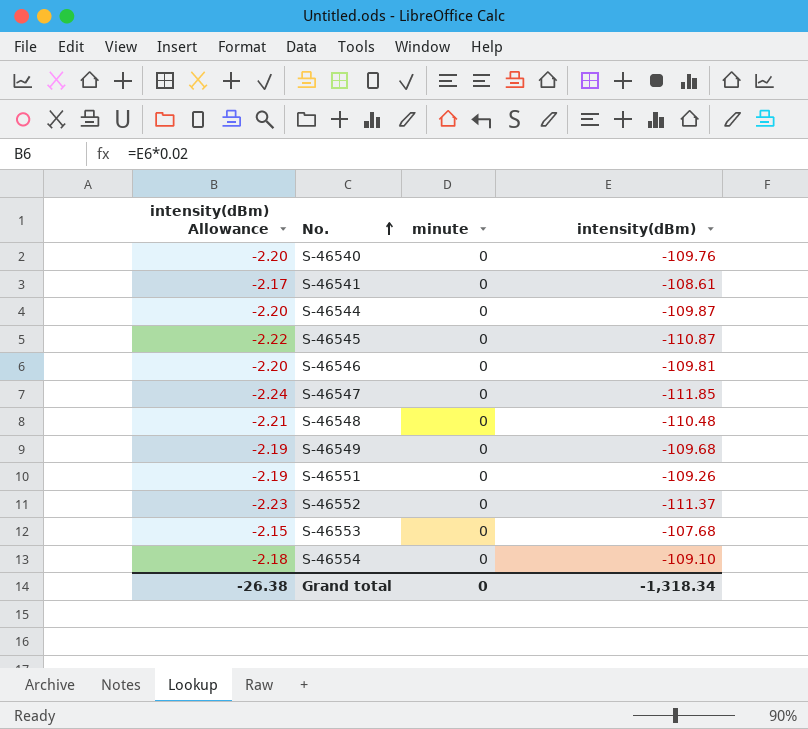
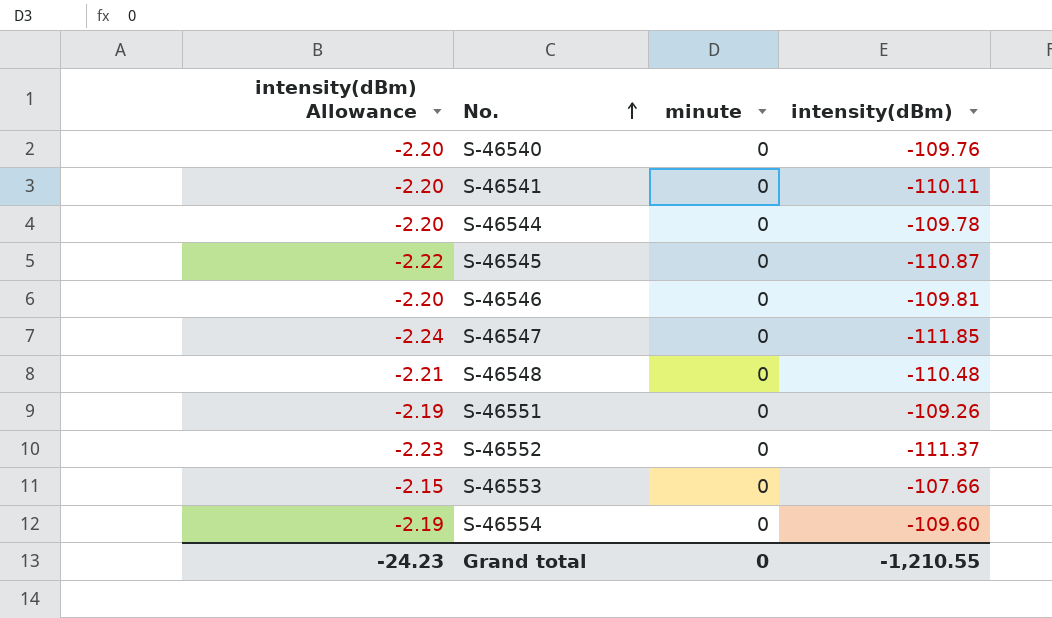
row S-46549: -2.19 | 0 | -109.68 -> none
S-46541 | intensity(dBm) Allowance: -2.17 -> -2.20
S-46541 | intensity(dBm): -108.61 -> -110.11
S-46544 | intensity(dBm): -109.87 -> -109.78
S-46553 | intensity(dBm): -107.68 -> -107.66
S-46554 | intensity(dBm) Allowance: -2.18 -> -2.19
S-46554 | intensity(dBm): -109.10 -> -109.60
Grand total | intensity(dBm) Allowance: -26.38 -> -24.23
Grand total | intensity(dBm): -1,318.34 -> -1,210.55

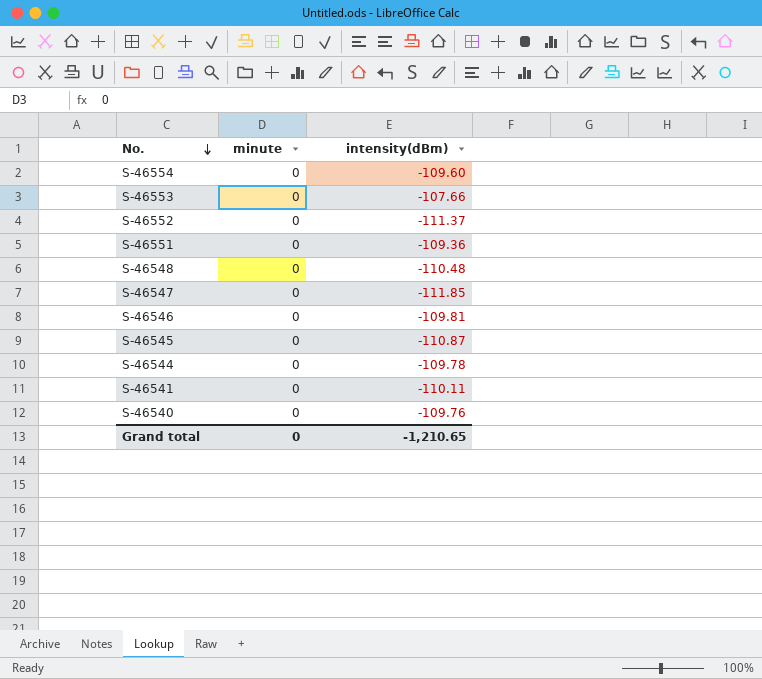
row order: No. ascending -> No. descending
column intensity(dBm) Allowance | formula: [intensity(dBm)] * 0.02 -> none
S-46551 | intensity(dBm): -109.26 -> -109.36
Grand total | intensity(dBm): -1,210.55 -> -1,210.65

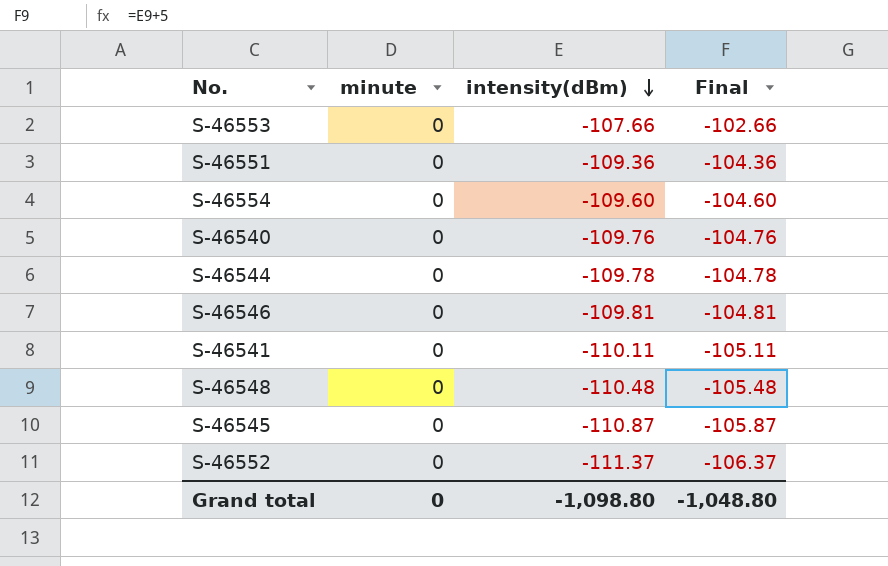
row order: No. descending -> intensity(dBm) descending
column Final | formula: none -> [intensity(dBm)] + 5
row S-46547: 0 | -111.85 -> none
Grand total | intensity(dBm): -1,210.65 -> -1,098.80

